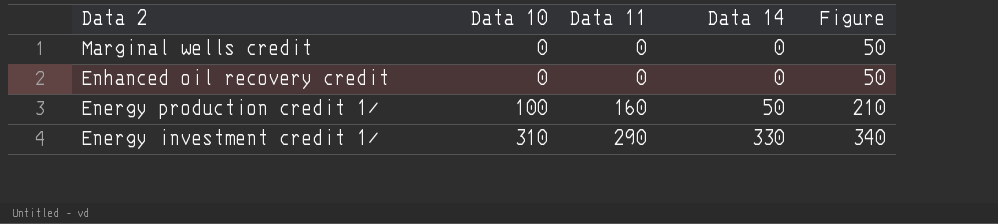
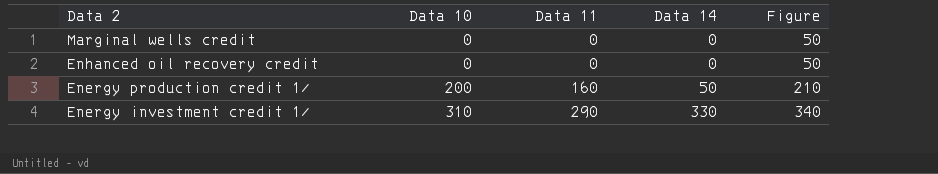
Energy production credit 1/ | Data 10: 100 -> 200

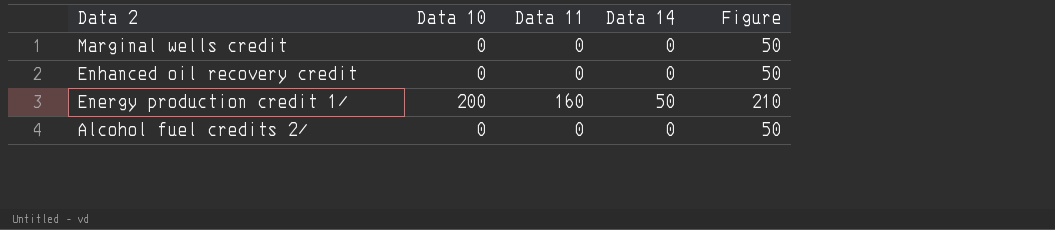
row Energy investment credit 1/: 310 | 290 | 330 | 340 -> none
row Alcohol fuel credits 2/: none -> 0 | 0 | 0 | 50

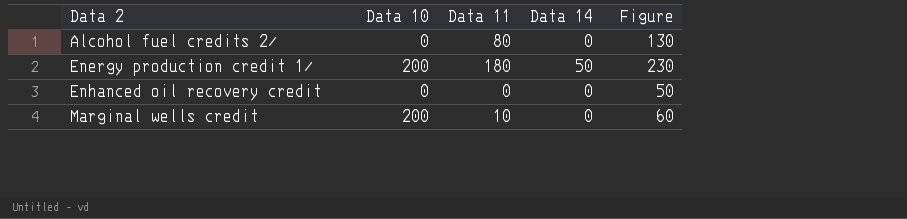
row order: Data 2 descending -> Data 2 ascending
Alcohol fuel credits 2/ | Data 11: 0 -> 80
Alcohol fuel credits 2/ | Figure: 50 -> 130
Energy production credit 1/ | Data 11: 160 -> 180
Energy production credit 1/ | Figure: 210 -> 230
Marginal wells credit | Data 10: 0 -> 200
Marginal wells credit | Data 11: 0 -> 10
Marginal wells credit | Figure: 50 -> 60

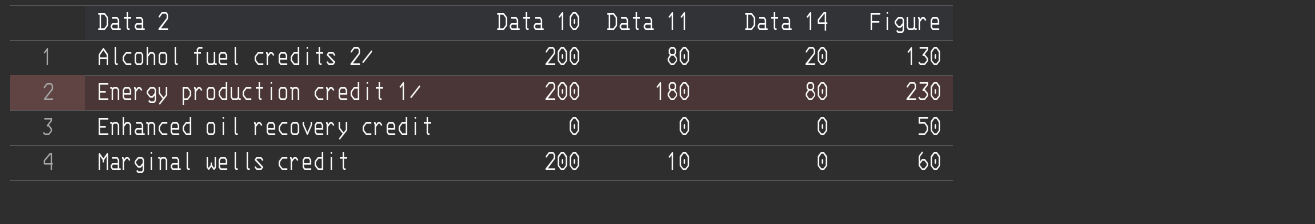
Alcohol fuel credits 2/ | Data 10: 0 -> 200
Alcohol fuel credits 2/ | Data 14: 0 -> 20
Energy production credit 1/ | Data 14: 50 -> 80

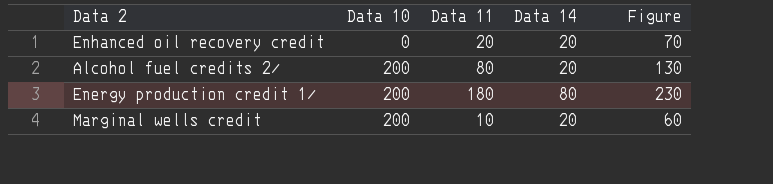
row order: Data 2 ascending -> Data 10 ascending
Enhanced oil recovery credit | Data 11: 0 -> 20
Enhanced oil recovery credit | Data 14: 0 -> 20
Enhanced oil recovery credit | Figure: 50 -> 70
Marginal wells credit | Data 14: 0 -> 20

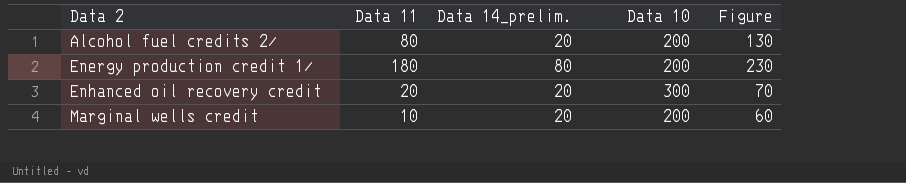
row order: Data 10 ascending -> Data 2 ascending
column name: Data 14 -> Data 14_prelim.
column Data 10 | position: 2 -> 4
Enhanced oil recovery credit | Data 10: 0 -> 300

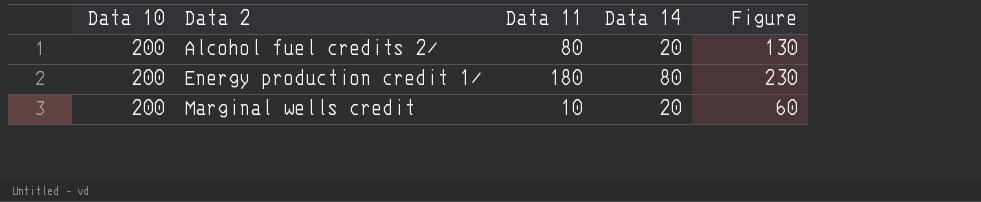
column Data 10 | position: 4 -> 1
column name: Data 14_prelim. -> Data 14
row Enhanced oil recovery credit: 20 | 20 | 300 | 70 -> none

